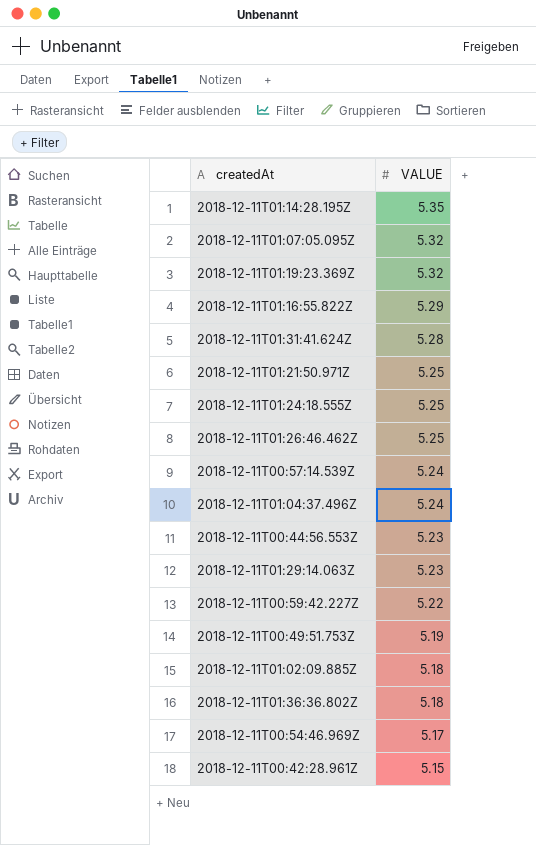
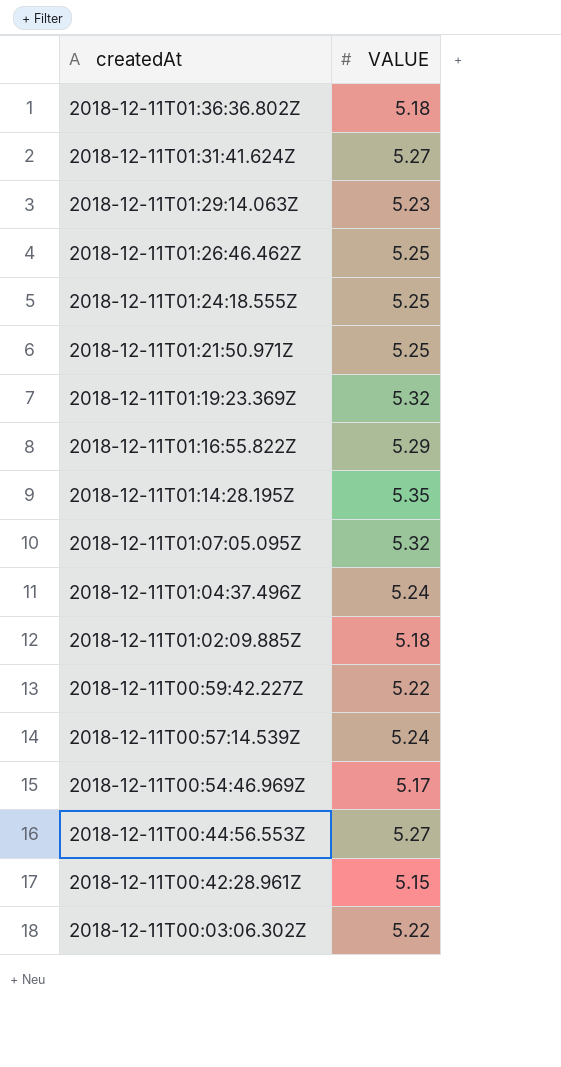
row order: VALUE descending -> createdAt descending
row 2018-12-11T00:49:51.753Z: 5.19 -> none
2018-12-11T01:31:41.624Z | VALUE: 5.28 -> 5.27
2018-12-11T00:44:56.553Z | VALUE: 5.23 -> 5.27
row 2018-12-11T00:03:06.302Z: none -> 5.22

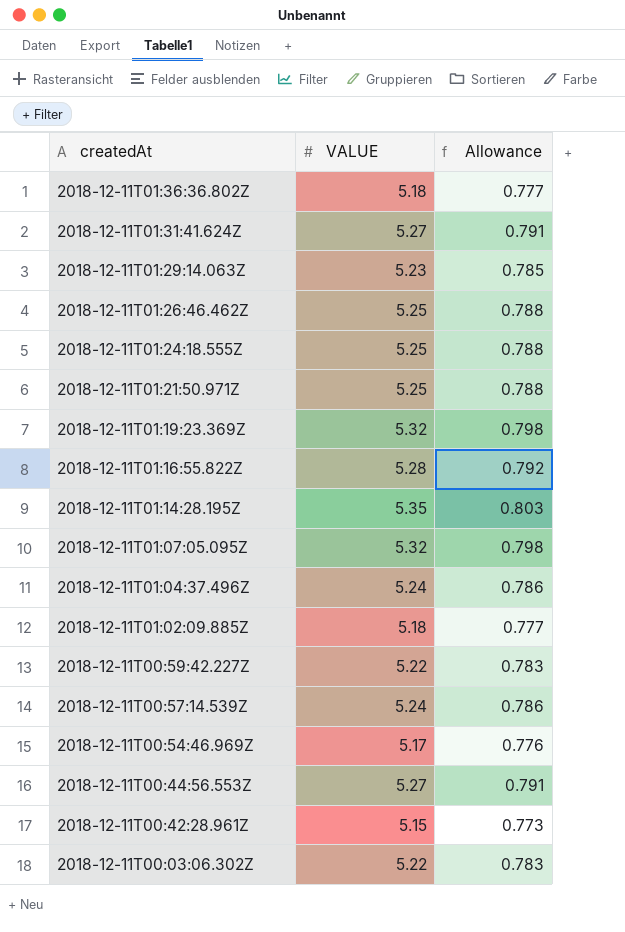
column Allowance | formula: none -> [VALUE] * 0.15
2018-12-11T01:16:55.822Z | VALUE: 5.29 -> 5.28

